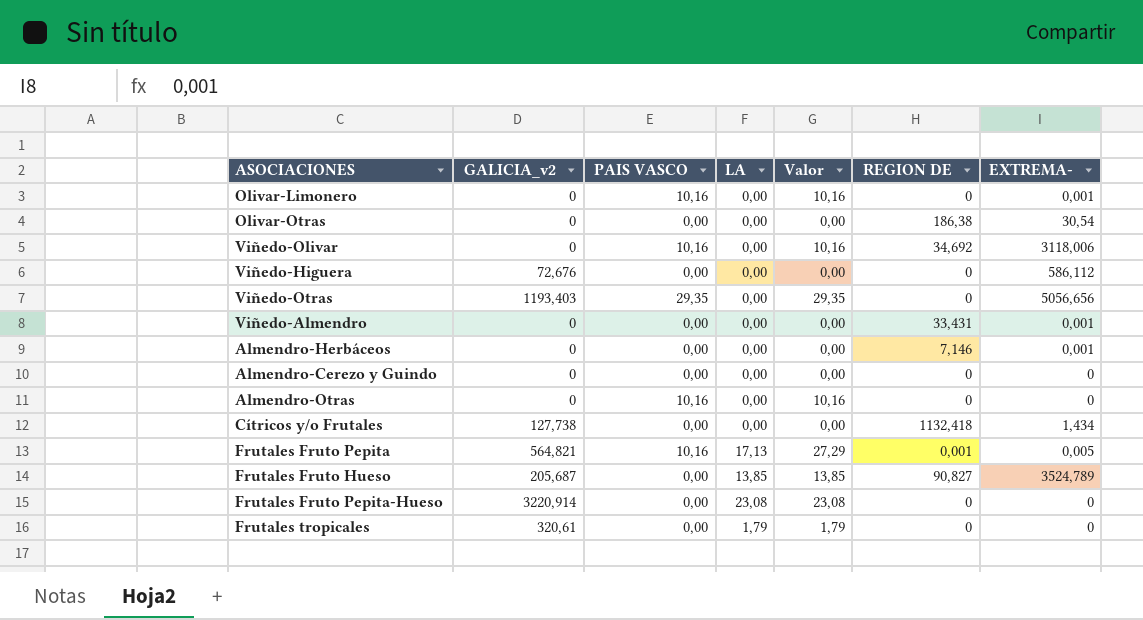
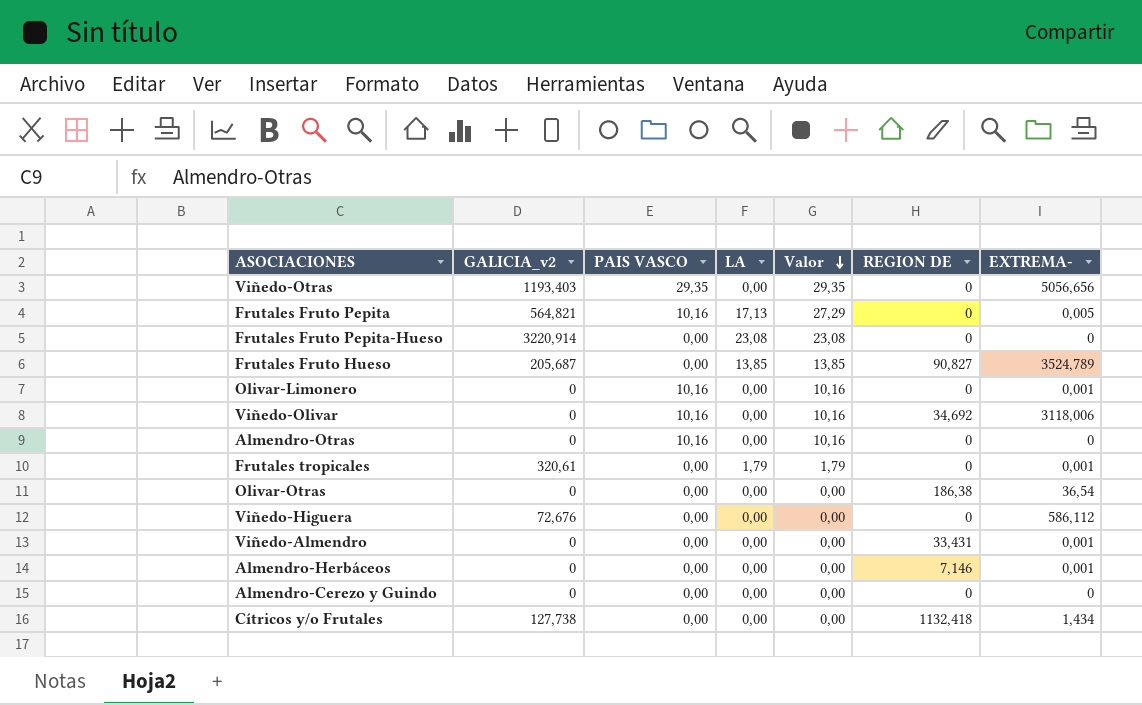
row order: none -> Valor descending
Frutales Fruto Pepita | REGION DE: 0,001 -> 0
Frutales tropicales | EXTREMA-: 0 -> 0,001
Olivar-Otras | EXTREMA-: 30,54 -> 36,54

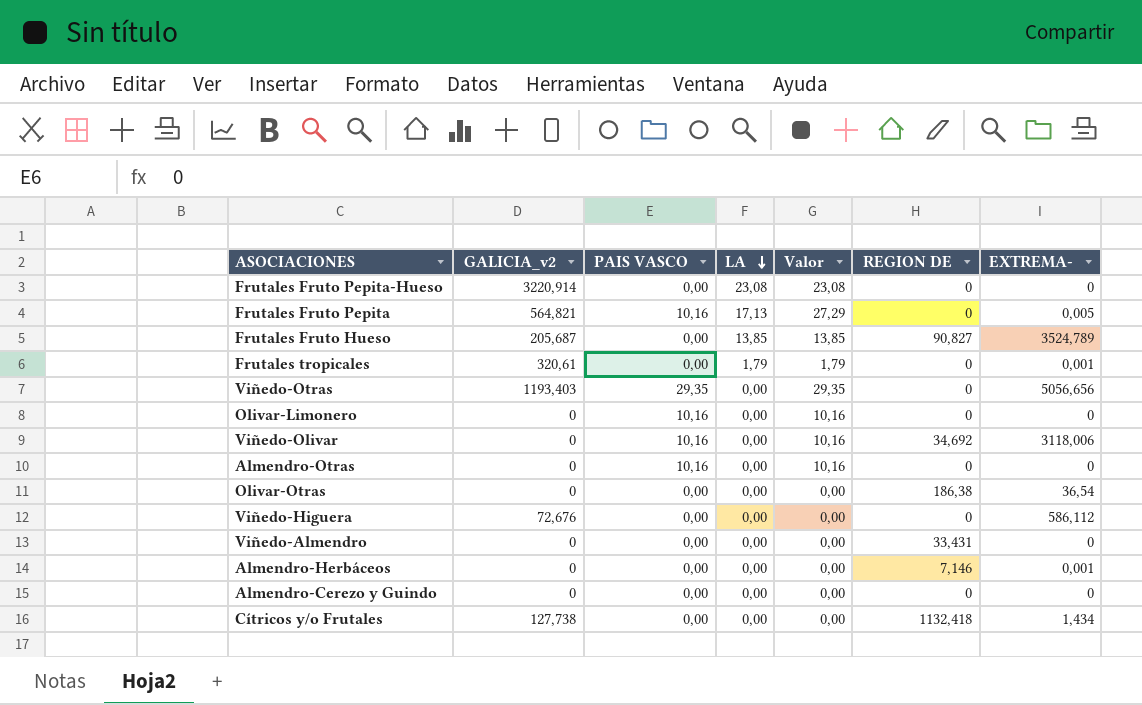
row order: Valor descending -> LA descending
Olivar-Limonero | EXTREMA-: 0,001 -> 0
Viñedo-Almendro | EXTREMA-: 0,001 -> 0

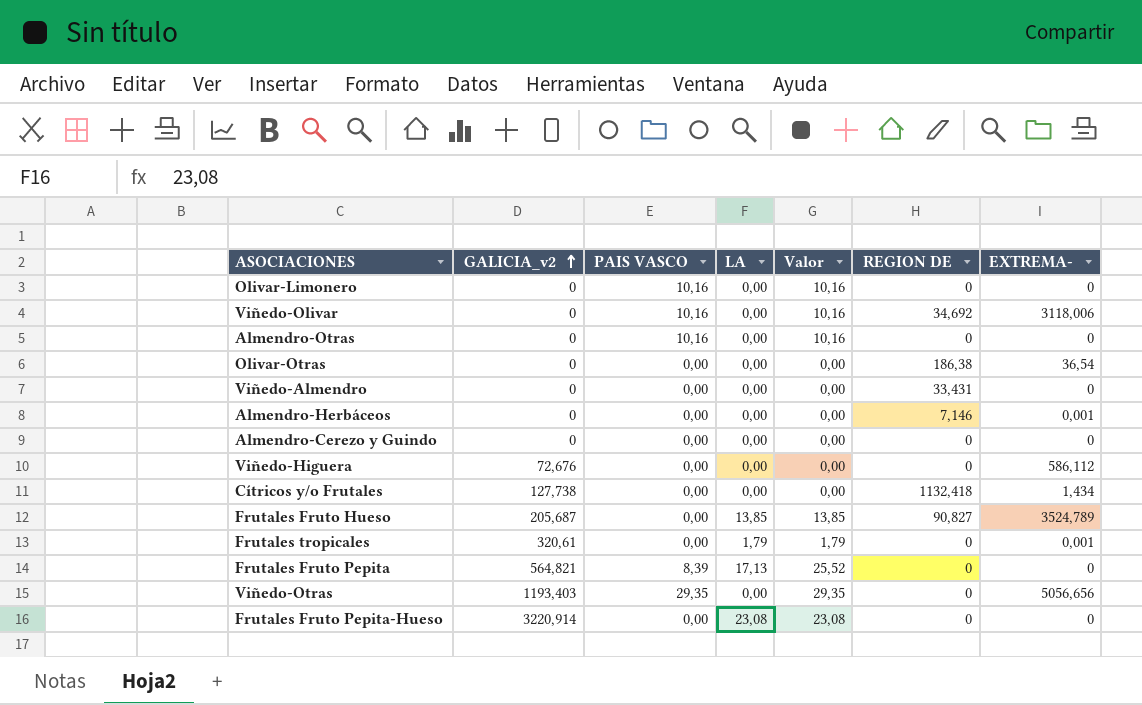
row order: LA descending -> GALICIA_v2 ascending
Frutales Fruto Pepita | PAIS VASCO: 10,16 -> 8,39
Frutales Fruto Pepita | Valor: 27,29 -> 25,52
Frutales Fruto Pepita | EXTREMA-: 0,005 -> 0

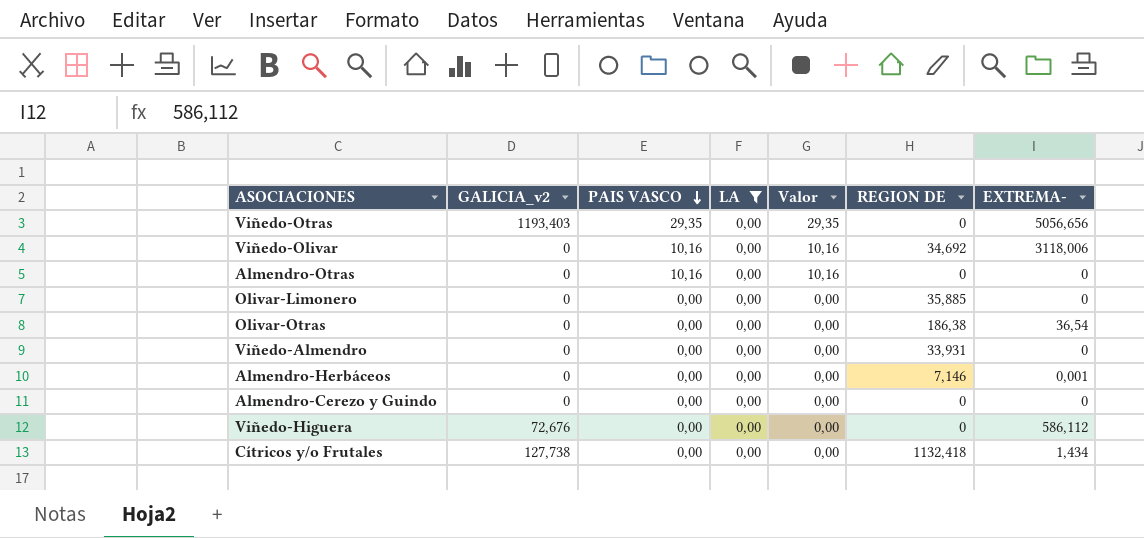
filter: none -> LA = 0,00
row order: GALICIA_v2 ascending -> PAIS VASCO descending
Olivar-Limonero | PAIS VASCO: 10,16 -> 0,00
Olivar-Limonero | Valor: 10,16 -> 0,00
Olivar-Limonero | REGION DE: 0 -> 35,885
Viñedo-Almendro | REGION DE: 33,431 -> 33,931

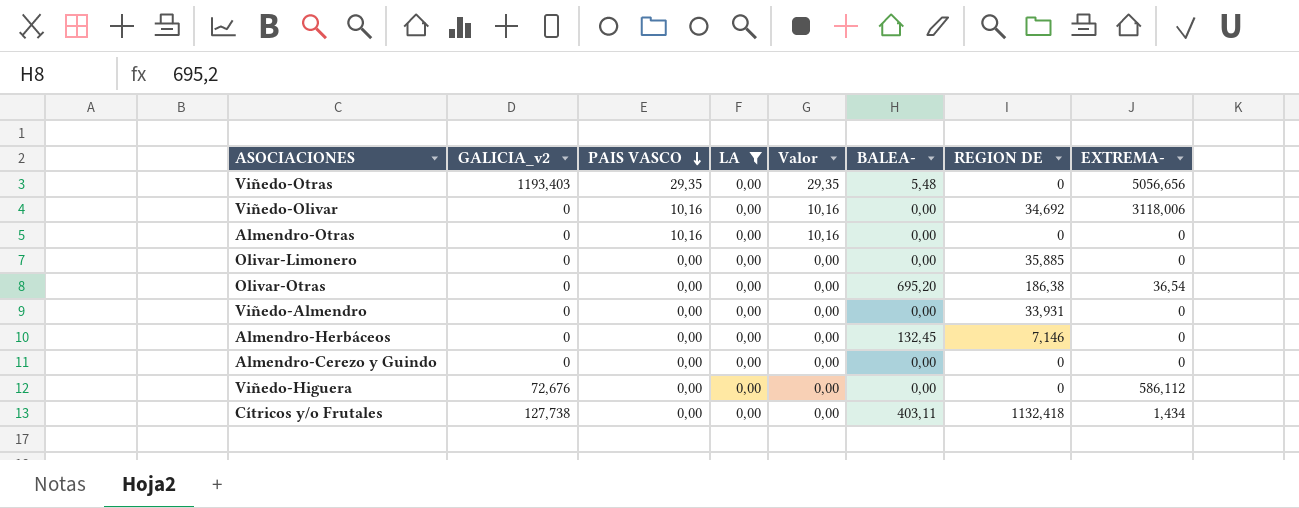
column BALEA- | position: none -> 6
Almendro-Herbáceos | EXTREMA-: 0,001 -> 0

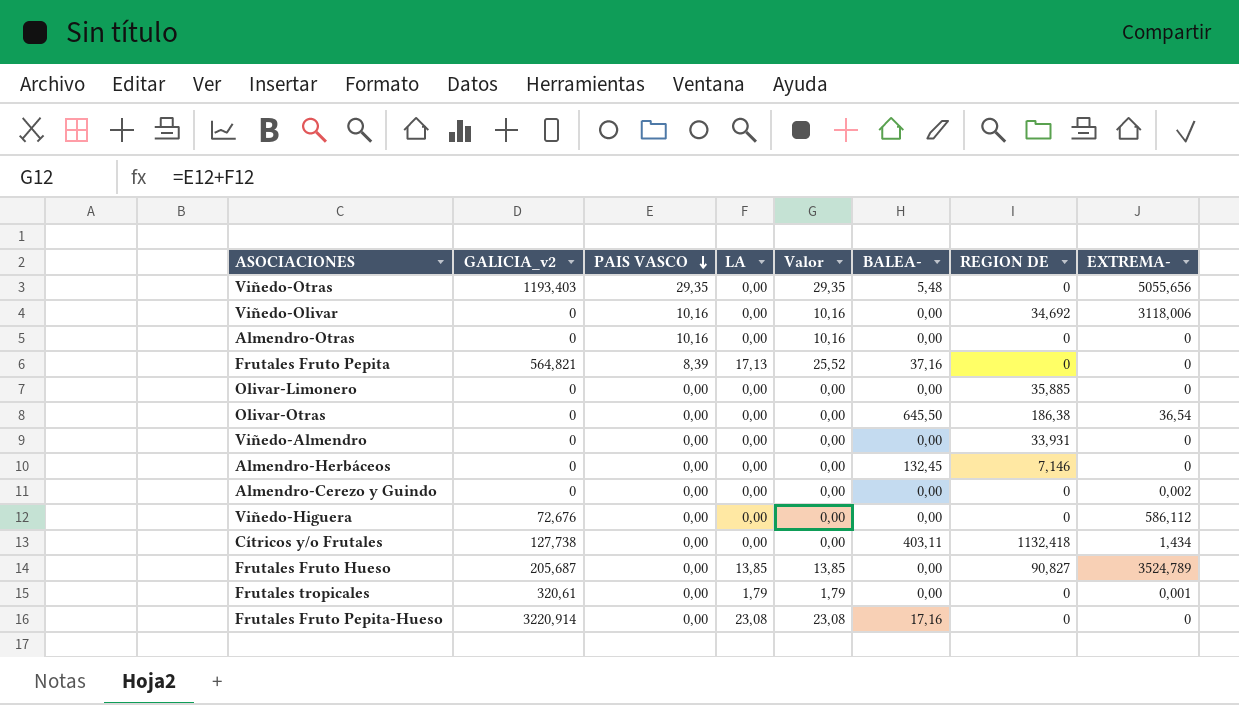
filter: LA = 0,00 -> none
Viñedo-Otras | EXTREMA-: 5056,656 -> 5055,656
Olivar-Otras | BALEA-: 695,20 -> 645,50
Almendro-Cerezo y Guindo | EXTREMA-: 0 -> 0,002

